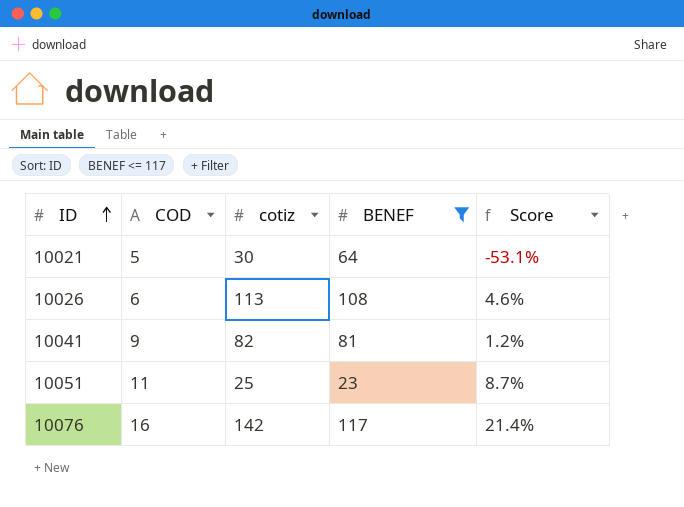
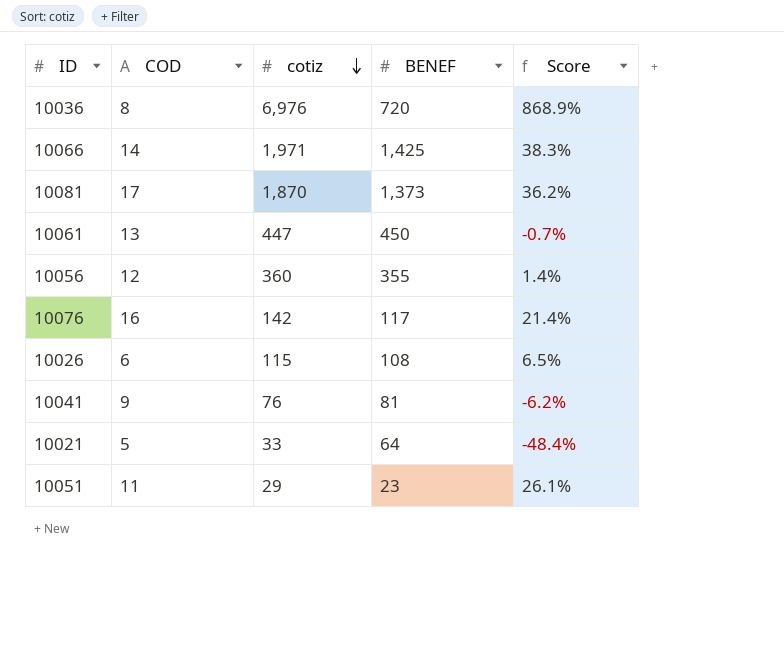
filter: BENEF <= 117 -> none
row order: ID ascending -> cotiz descending
10026 | cotiz: 113 -> 115
10026 | Score: 4.6% -> 6.5%
10041 | cotiz: 82 -> 76
10041 | Score: 1.2% -> -6.2%
10021 | cotiz: 30 -> 33
10021 | Score: -53.1% -> -48.4%
10051 | cotiz: 25 -> 29
10051 | Score: 8.7% -> 26.1%

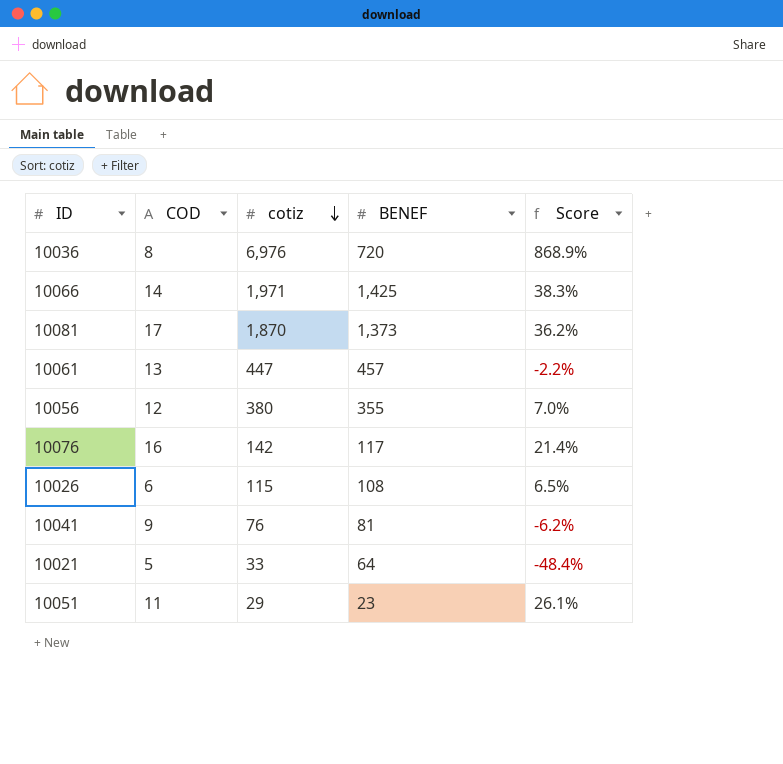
10061 | BENEF: 450 -> 457
10061 | Score: -0.7% -> -2.2%
10056 | cotiz: 360 -> 380
10056 | Score: 1.4% -> 7.0%

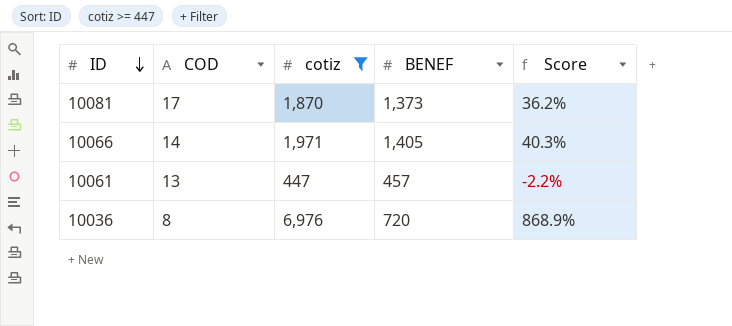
filter: none -> cotiz >= 447
row order: cotiz descending -> ID descending
10066 | BENEF: 1,425 -> 1,405
10066 | Score: 38.3% -> 40.3%

